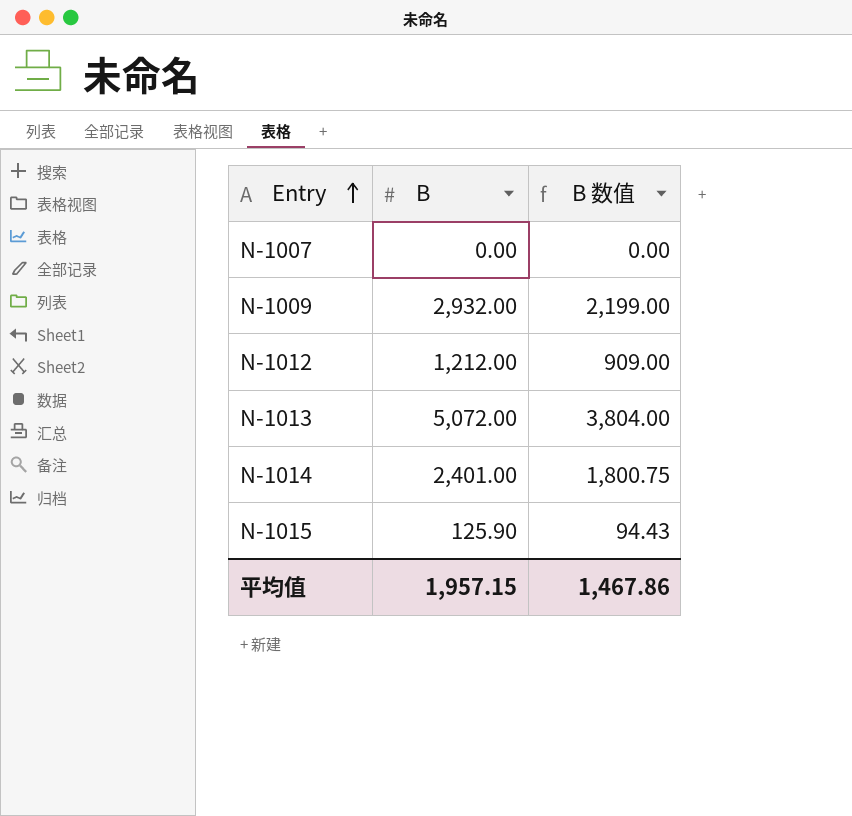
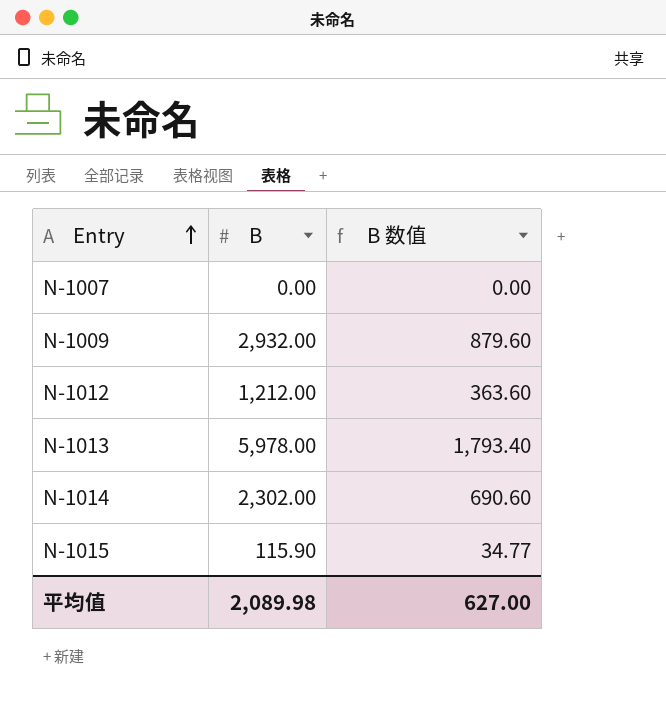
column B 数值 | formula: [B] * 0.75 -> [B] * 0.3
N-1013 | B: 5,072.00 -> 5,978.00
N-1014 | B: 2,401.00 -> 2,302.00
N-1015 | B: 125.90 -> 115.90
平均值 | B: 1,957.15 -> 2,089.98
平均值 | B 数值: 1,467.86 -> 627.00

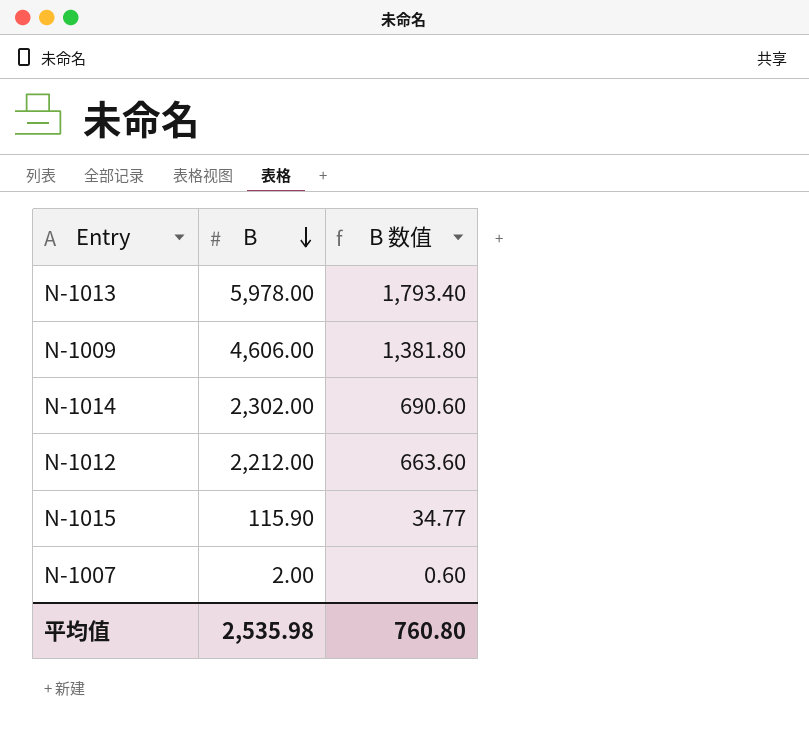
row order: Entry ascending -> B descending
N-1009 | B: 2,932.00 -> 4,606.00
N-1009 | B 数值: 879.60 -> 1,381.80
N-1012 | B: 1,212.00 -> 2,212.00
N-1012 | B 数值: 363.60 -> 663.60
N-1007 | B: 0.00 -> 2.00
N-1007 | B 数值: 0.00 -> 0.60
平均值 | B: 2,089.98 -> 2,535.98
平均值 | B 数值: 627.00 -> 760.80

